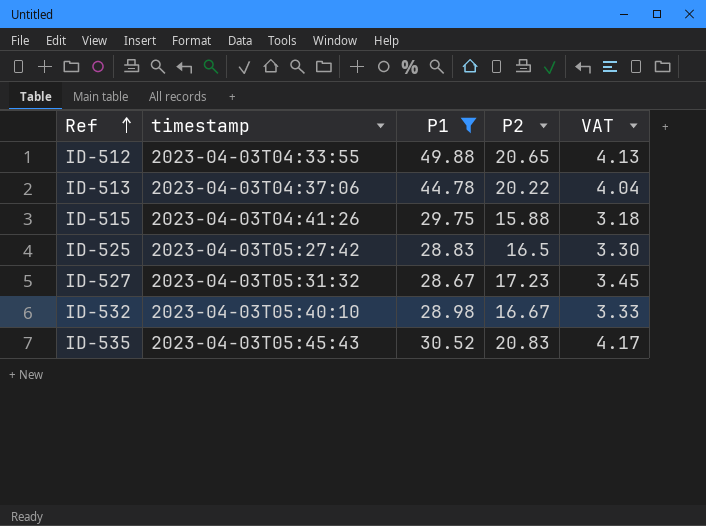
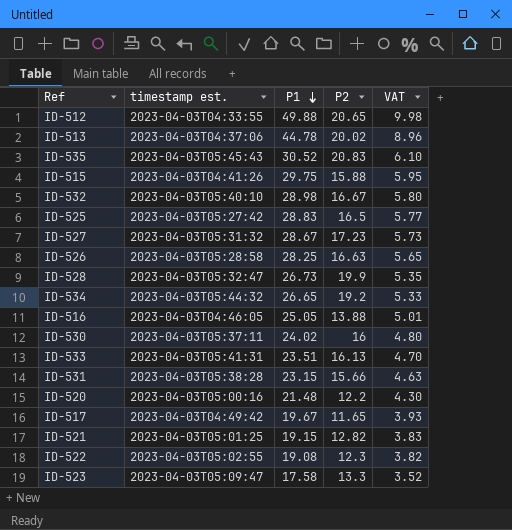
filter: P1 >= 28.67 -> none
row order: Ref ascending -> P1 descending
column name: timestamp -> timestamp est.
column VAT | formula: [P2] * 0.2 -> [P1] * 0.2
ID-513 | P2: 20.22 -> 20.02

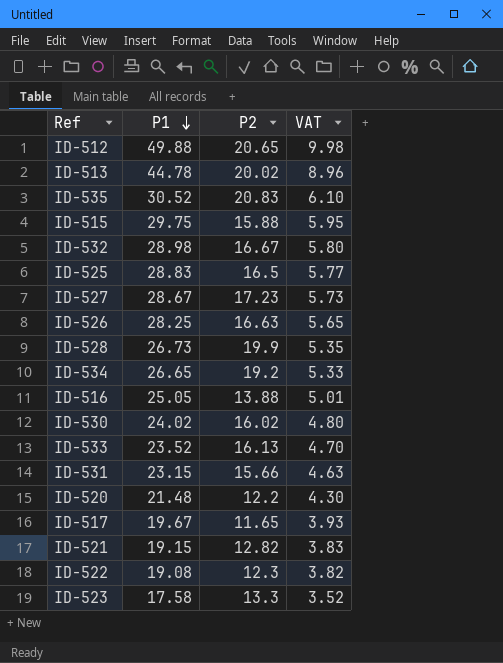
column timestamp est. | position: 2 -> none
ID-530 | P2: 16 -> 16.02
ID-533 | P1: 23.51 -> 23.52

